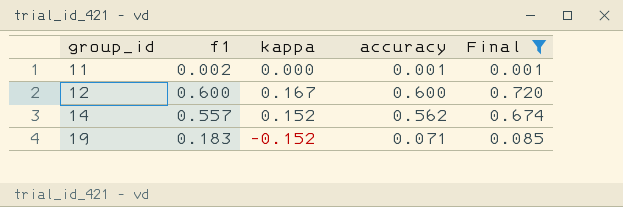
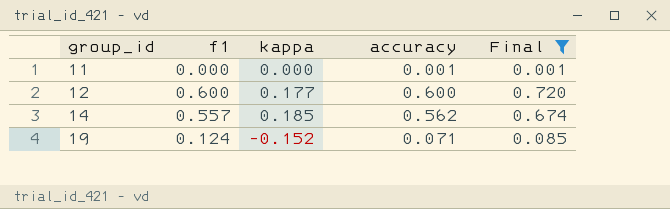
11 | f1: 0.002 -> 0.000
12 | kappa: 0.167 -> 0.177
14 | kappa: 0.152 -> 0.185
19 | f1: 0.183 -> 0.124

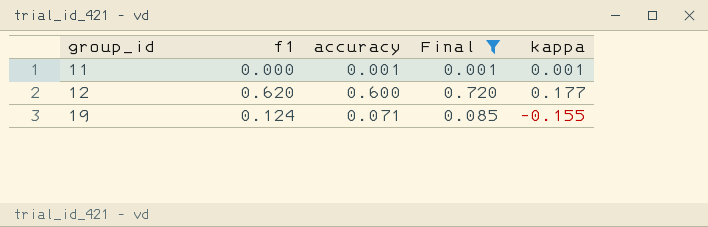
column kappa | position: 3 -> 5
row 14: 0.557 | 0.185 | 0.562 | 0.674 -> none
11 | kappa: 0.000 -> 0.001
12 | f1: 0.600 -> 0.620
19 | kappa: -0.152 -> -0.155

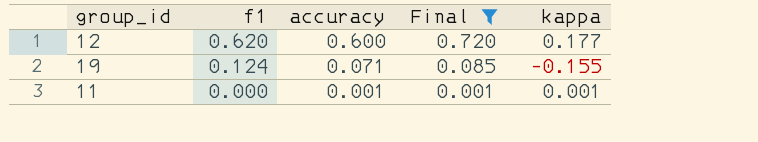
row order: group_id ascending -> f1 descending

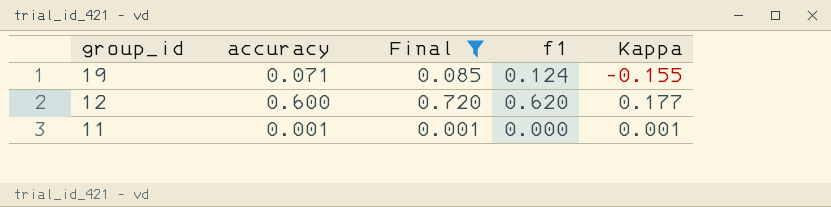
row order: f1 descending -> group_id descending
column f1 | position: 2 -> 4
column name: kappa -> Kappa

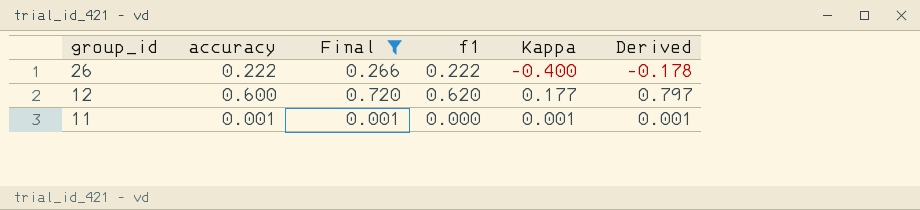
column Derived | formula: none -> [f1] + [Kappa]
row 19: 0.071 | 0.085 | 0.124 | -0.155 -> none
row 26: none -> 0.222 | 0.266 | 0.222 | -0.400 | -0.178

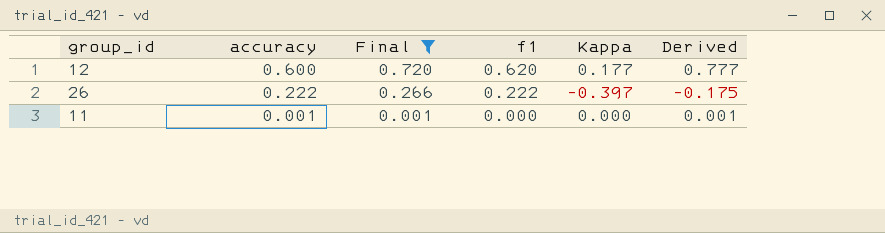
row order: group_id descending -> accuracy descending
column Derived | formula: [f1] + [Kappa] -> [accuracy] + [Kappa]
26 | Kappa: -0.400 -> -0.397
11 | Kappa: 0.001 -> 0.000

